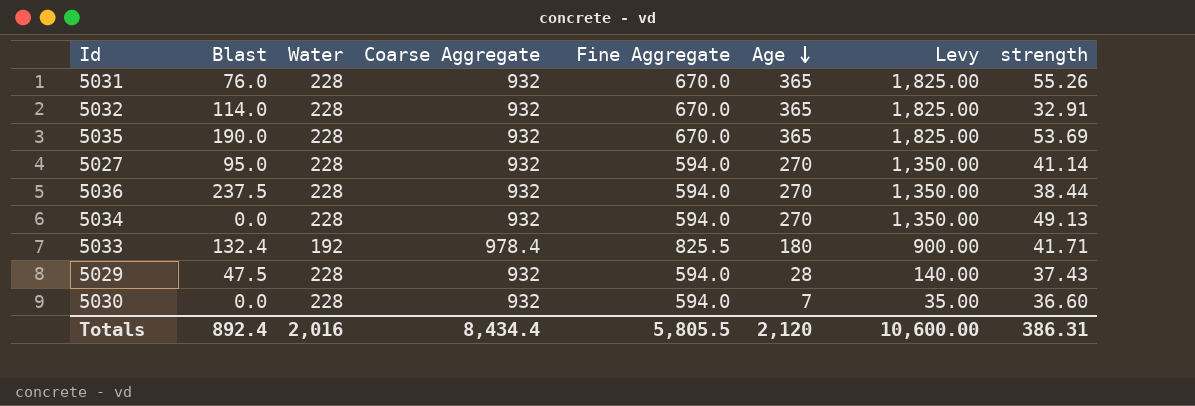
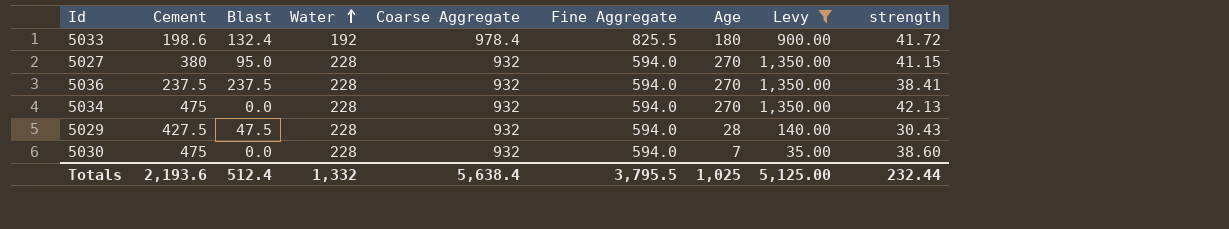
filter: none -> Levy != 1,825.00
row order: Age descending -> Water ascending
column Cement | position: none -> 2
5033 | strength: 41.71 -> 41.72
5027 | strength: 41.14 -> 41.15
5036 | strength: 38.44 -> 38.41
5034 | strength: 49.13 -> 42.13
5029 | strength: 37.43 -> 30.43
5030 | strength: 36.60 -> 38.60
Totals | Blast: 892.4 -> 512.4
Totals | Water: 2,016 -> 1,332
Totals | Coarse Aggregate: 8,434.4 -> 5,638.4
Totals | Fine Aggregate: 5,805.5 -> 3,795.5
Totals | Age: 2,120 -> 1,025
Totals | Levy: 10,600.00 -> 5,125.00
Totals | strength: 386.31 -> 232.44

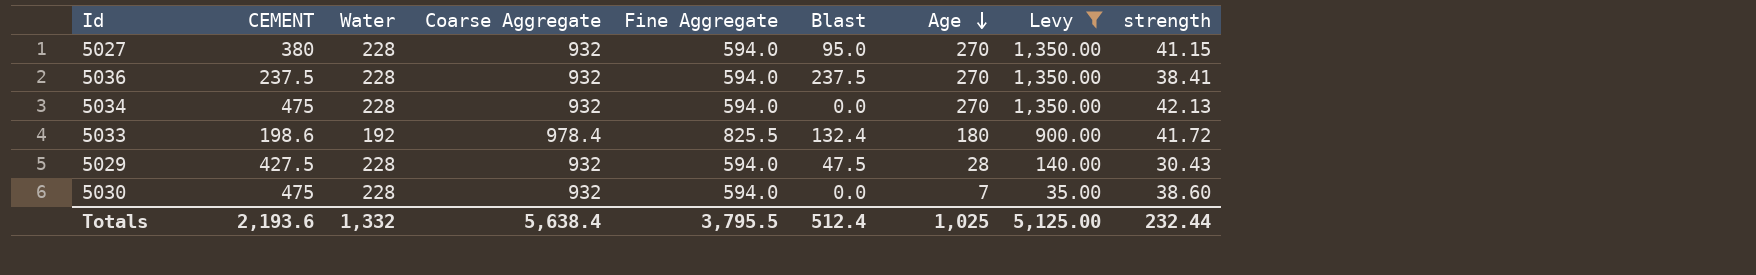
row order: Water ascending -> Age descending
column name: Cement -> CEMENT
column Blast | position: 3 -> 6

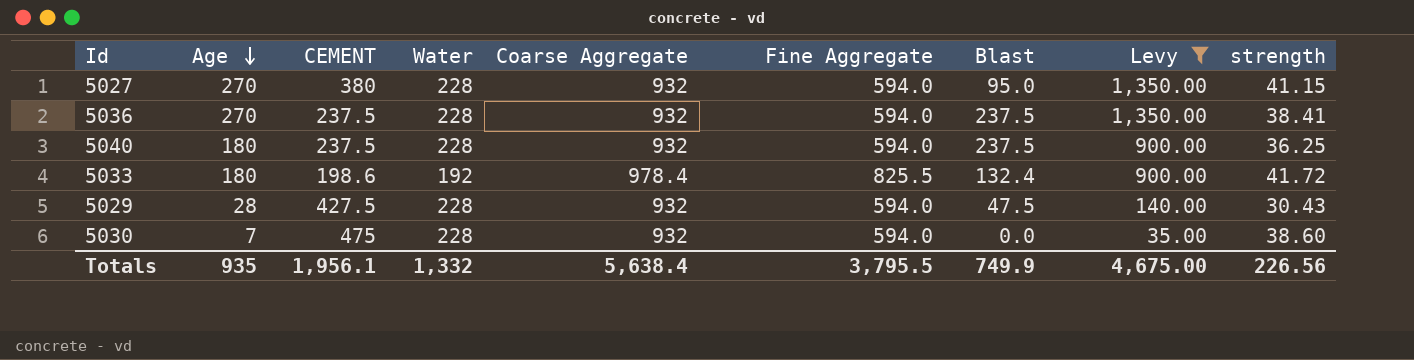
column Age | position: 7 -> 2
row 5034: 475 | 228 | 932 | 594.0 | 0.0 | 270 | 1,350.00 | 42.13 -> none
row 5040: none -> 180 | 237.5 | 228 | 932 | 594.0 | 237.5 | 900.00 | 36.25
Totals | Age: 1,025 -> 935
Totals | CEMENT: 2,193.6 -> 1,956.1
Totals | Blast: 512.4 -> 749.9
Totals | Levy: 5,125.00 -> 4,675.00
Totals | strength: 232.44 -> 226.56

